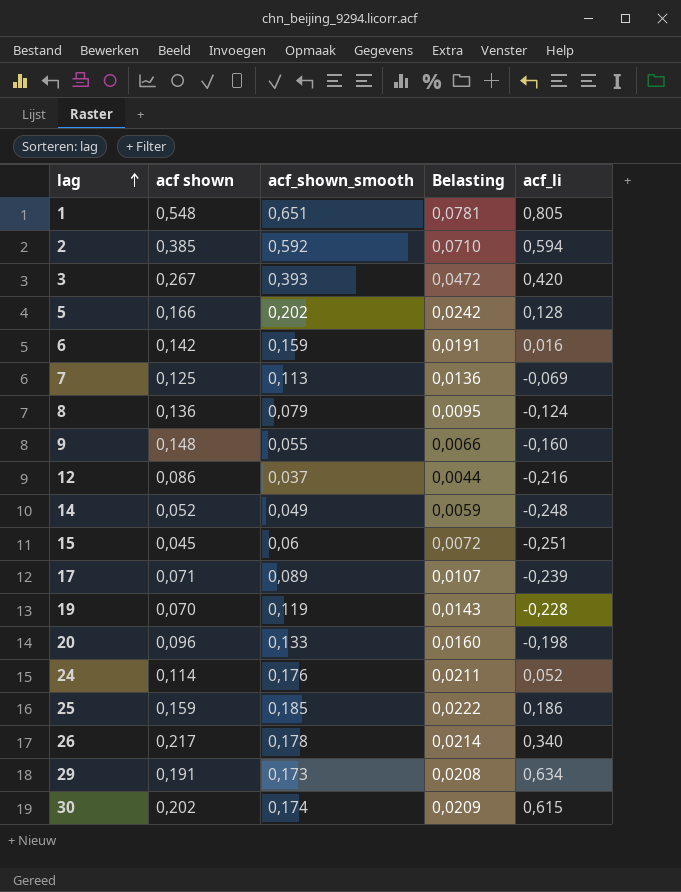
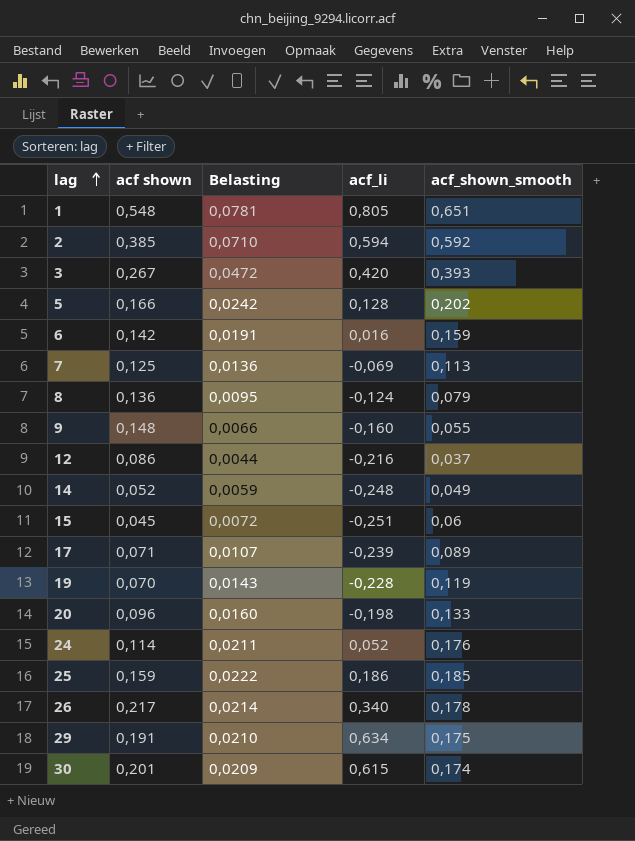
column acf_shown_smooth | position: 3 -> 5
29 | Belasting: 0,0208 -> 0,0210
29 | acf_shown_smooth: 0,173 -> 0,175
30 | acf shown: 0,202 -> 0,201

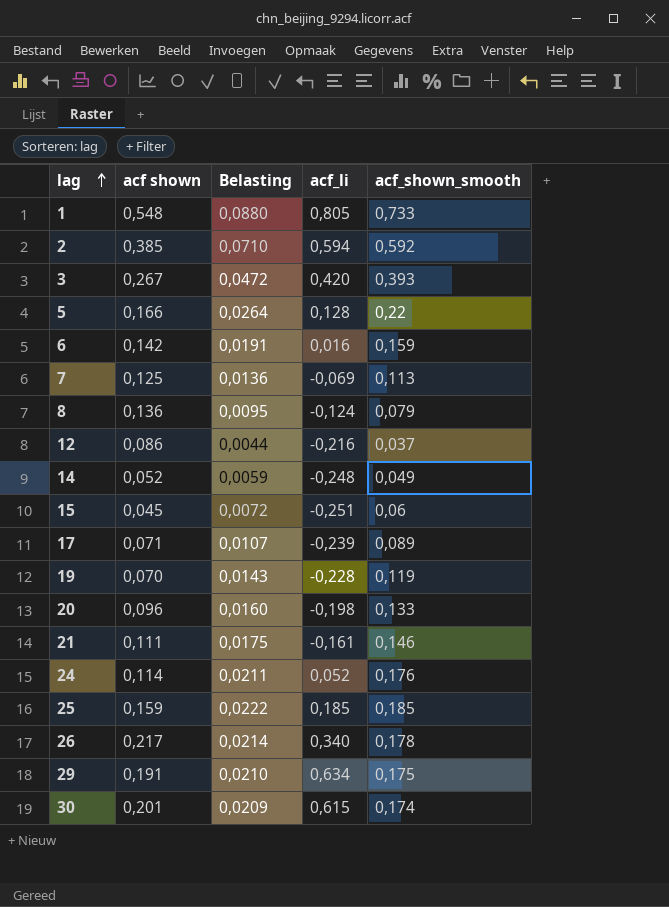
row 9: 0,148 | 0,0066 | -0,160 | 0,055 -> none
1 | Belasting: 0,0781 -> 0,0880
1 | acf_shown_smooth: 0,651 -> 0,733
5 | Belasting: 0,0242 -> 0,0264
5 | acf_shown_smooth: 0,202 -> 0,22
row 21: none -> 0,111 | 0,0175 | -0,161 | 0,146
25 | acf_li: 0,186 -> 0,185

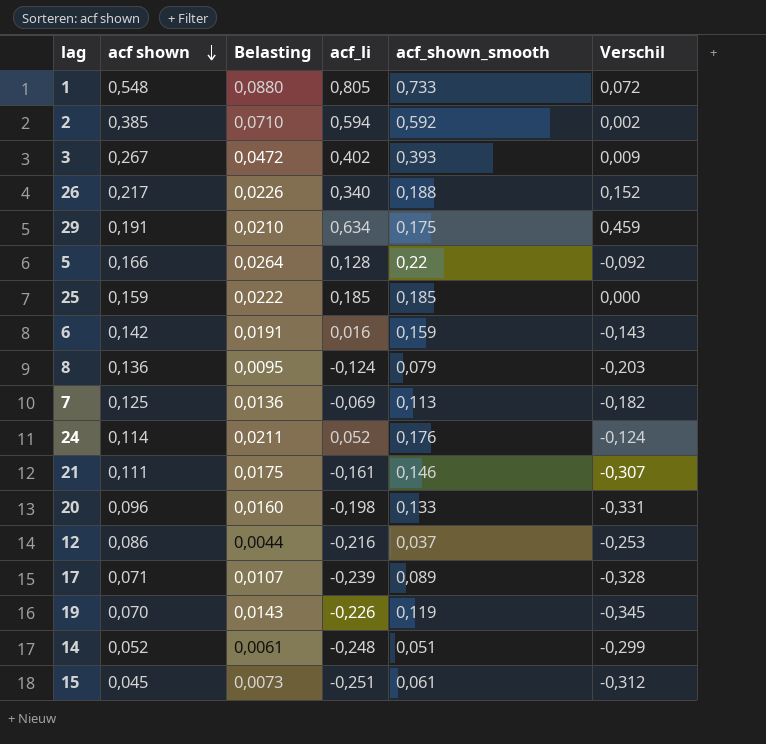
row order: lag ascending -> acf shown descending
column Verschil | formula: none -> [acf_li] - [acf_shown_smooth]
row 30: 0,201 | 0,0209 | 0,615 | 0,174 -> none
3 | acf_li: 0,420 -> 0,402
26 | Belasting: 0,0214 -> 0,0226
26 | acf_shown_smooth: 0,178 -> 0,188
19 | acf_li: -0,228 -> -0,226
14 | Belasting: 0,0059 -> 0,0061
14 | acf_shown_smooth: 0,049 -> 0,051
15 | Belasting: 0,0072 -> 0,0073
15 | acf_shown_smooth: 0,06 -> 0,061

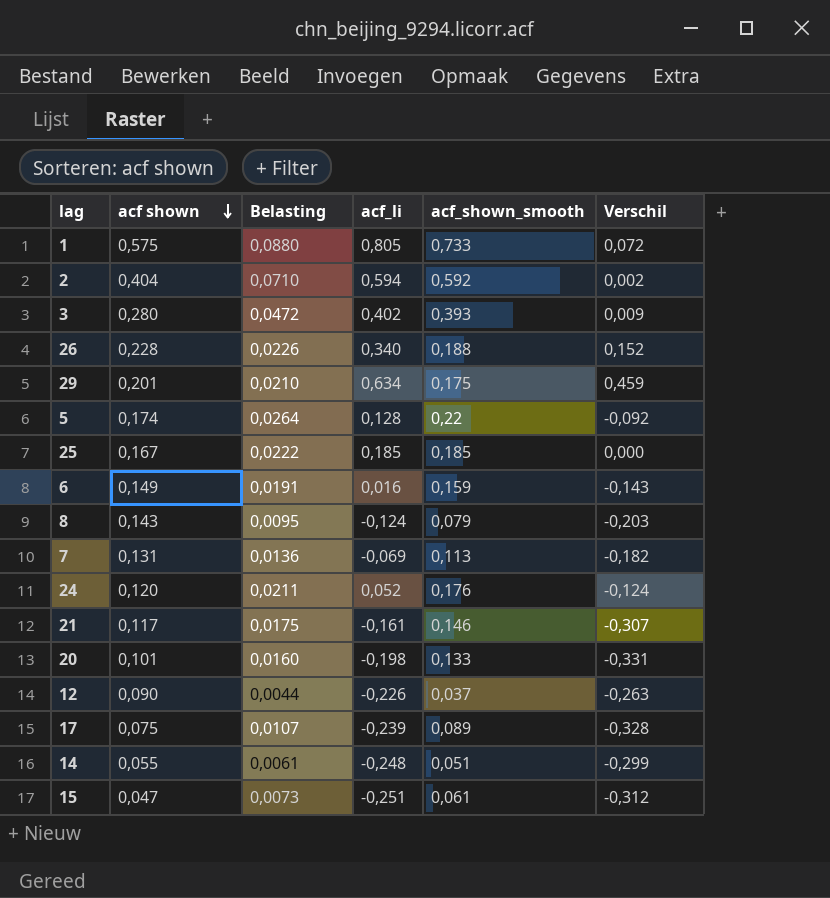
row 19: 0,070 | 0,0143 | -0,226 | 0,119 | -0,345 -> none
1 | acf shown: 0,548 -> 0,575
2 | acf shown: 0,385 -> 0,404
3 | acf shown: 0,267 -> 0,280
26 | acf shown: 0,217 -> 0,228
29 | acf shown: 0,191 -> 0,201
5 | acf shown: 0,166 -> 0,174
25 | acf shown: 0,159 -> 0,167
6 | acf shown: 0,142 -> 0,149
8 | acf shown: 0,136 -> 0,143
7 | acf shown: 0,125 -> 0,131
24 | acf shown: 0,114 -> 0,120
21 | acf shown: 0,111 -> 0,117
20 | acf shown: 0,096 -> 0,101
12 | acf shown: 0,086 -> 0,090
12 | acf_li: -0,216 -> -0,226
12 | Verschil: -0,253 -> -0,263
17 | acf shown: 0,071 -> 0,075
14 | acf shown: 0,052 -> 0,055
15 | acf shown: 0,045 -> 0,047

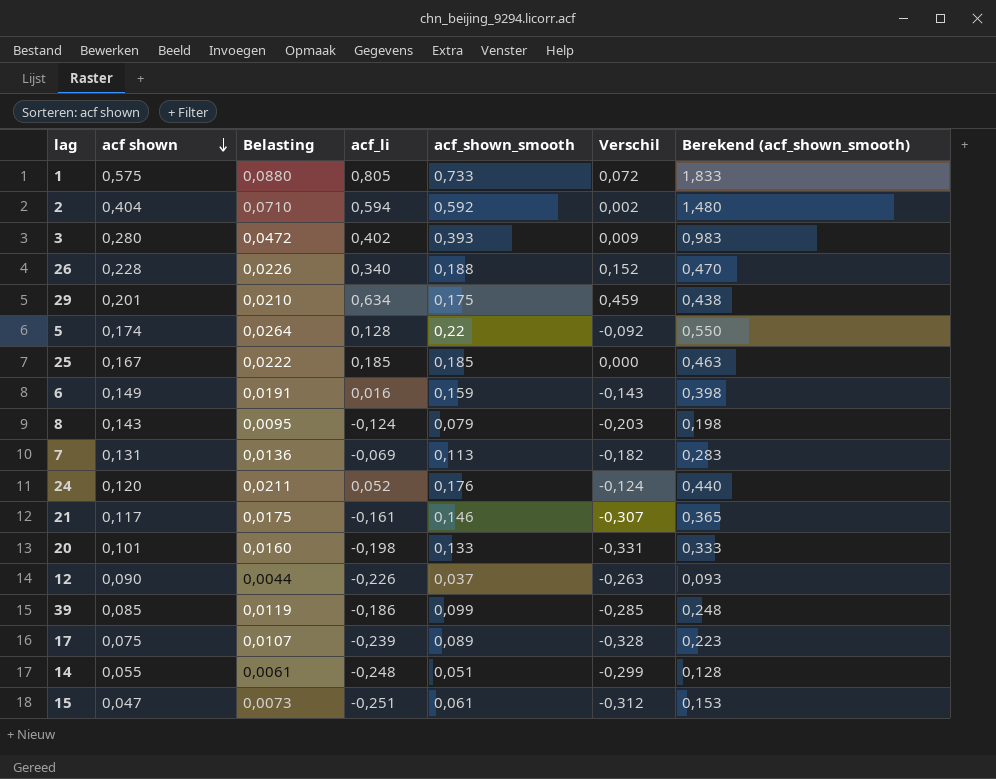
column Berekend (acf_shown_smooth) | formula: none -> [acf_shown_smooth] * 2,5
row 39: none -> 0,085 | 0,0119 | -0,186 | 0,099 | -0,285 | 0,248

